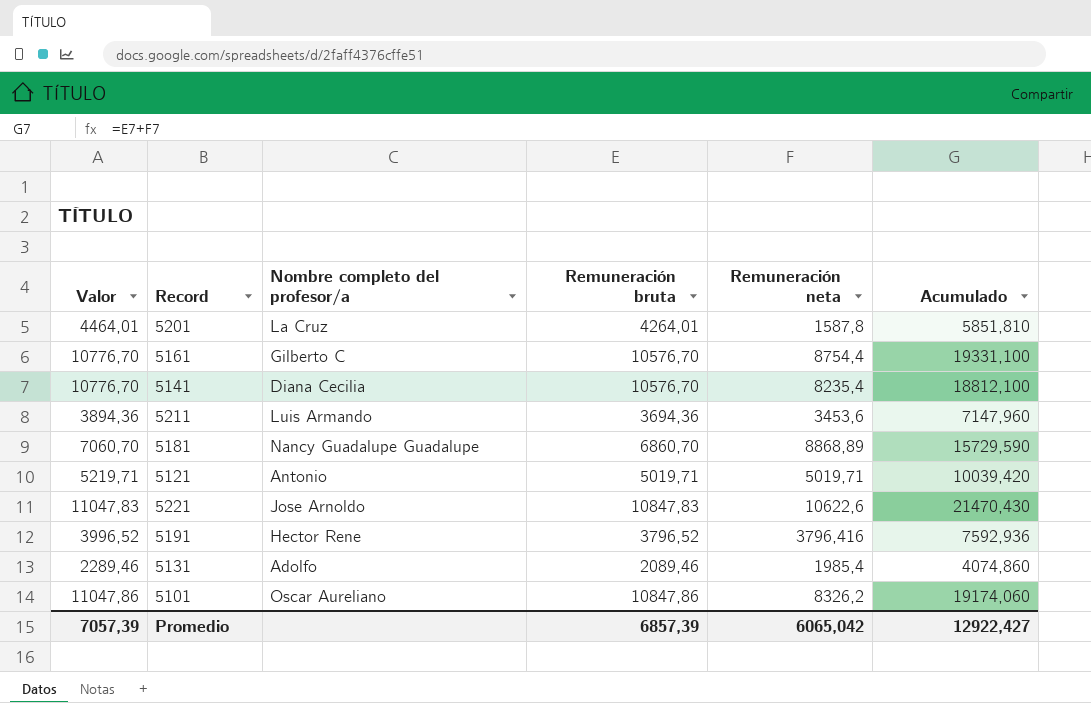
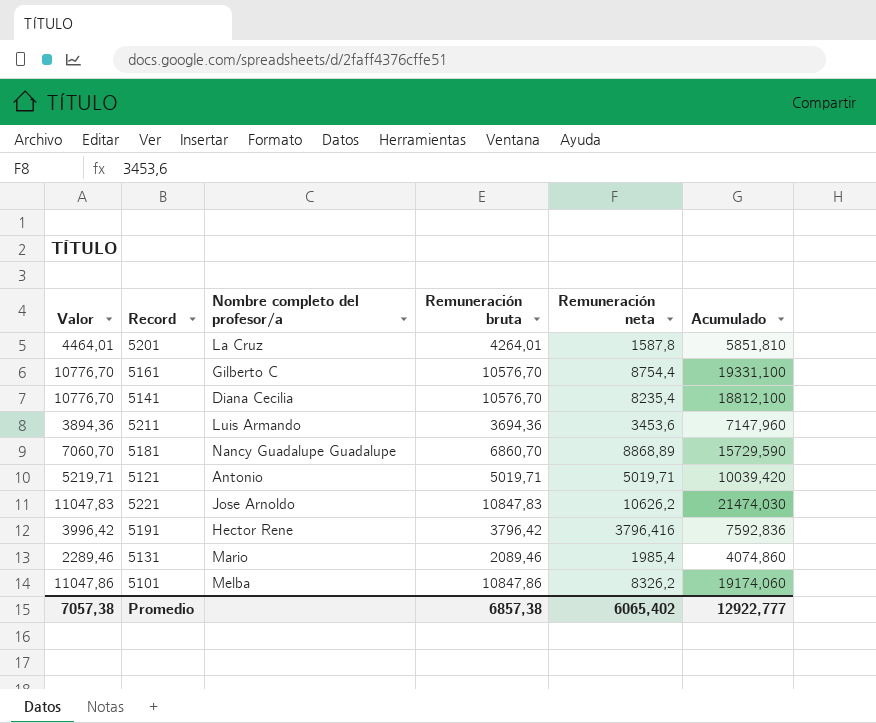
5221 | Remuneración neta: 10622,6 -> 10626,2
5221 | Acumulado: 21470,430 -> 21474,030
5191 | Valor: 3996,52 -> 3996,42
5191 | Remuneración bruta: 3796,52 -> 3796,42
5191 | Acumulado: 7592,936 -> 7592,836
5131 | Nombre completo del profesor/a: Adolfo -> Mario
5101 | Nombre completo del profesor/a: Oscar Aureliano -> Melba
Promedio | Valor: 7057,39 -> 7057,38
Promedio | Remuneración bruta: 6857,39 -> 6857,38
Promedio | Remuneración neta: 6065,042 -> 6065,402
Promedio | Acumulado: 12922,427 -> 12922,777

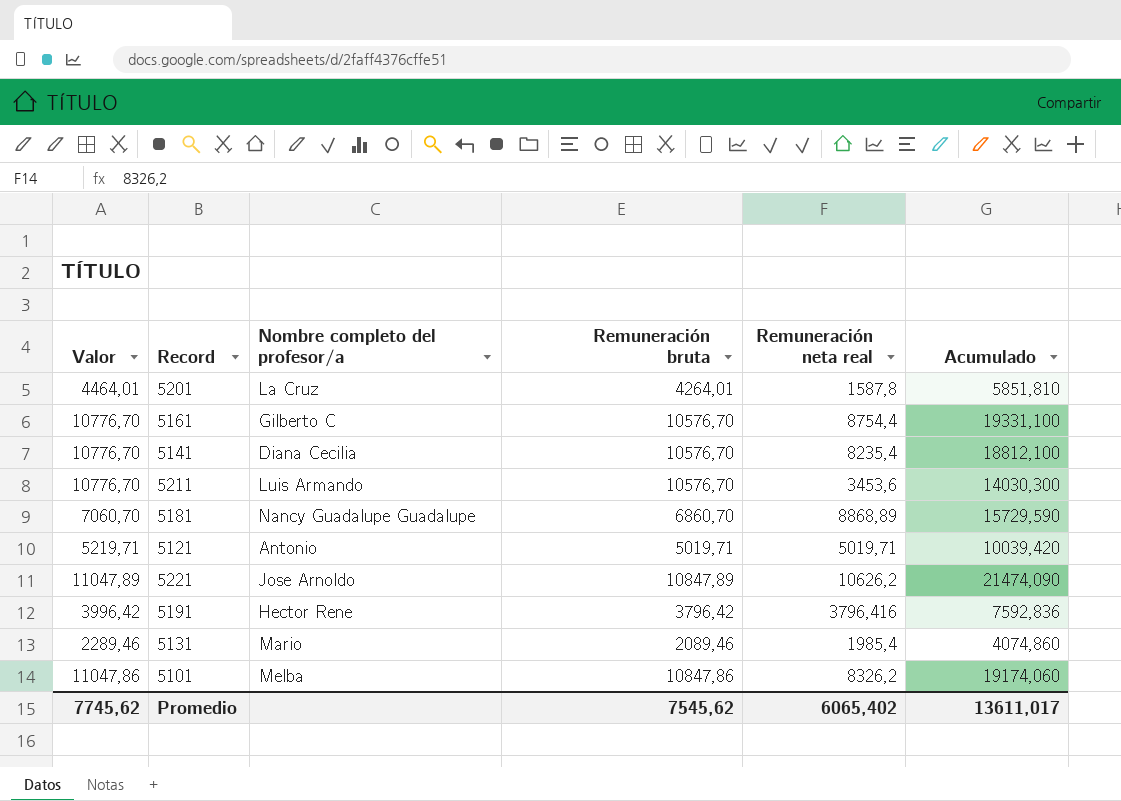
column name: Remuneración neta -> Remuneración neta real
5211 | Valor: 3894,36 -> 10776,70
5211 | Remuneración bruta: 3694,36 -> 10576,70
5211 | Acumulado: 7147,960 -> 14030,300
5221 | Valor: 11047,83 -> 11047,89
5221 | Remuneración bruta: 10847,83 -> 10847,89
5221 | Acumulado: 21474,030 -> 21474,090
Promedio | Valor: 7057,38 -> 7745,62
Promedio | Remuneración bruta: 6857,38 -> 7545,62
Promedio | Acumulado: 12922,777 -> 13611,017

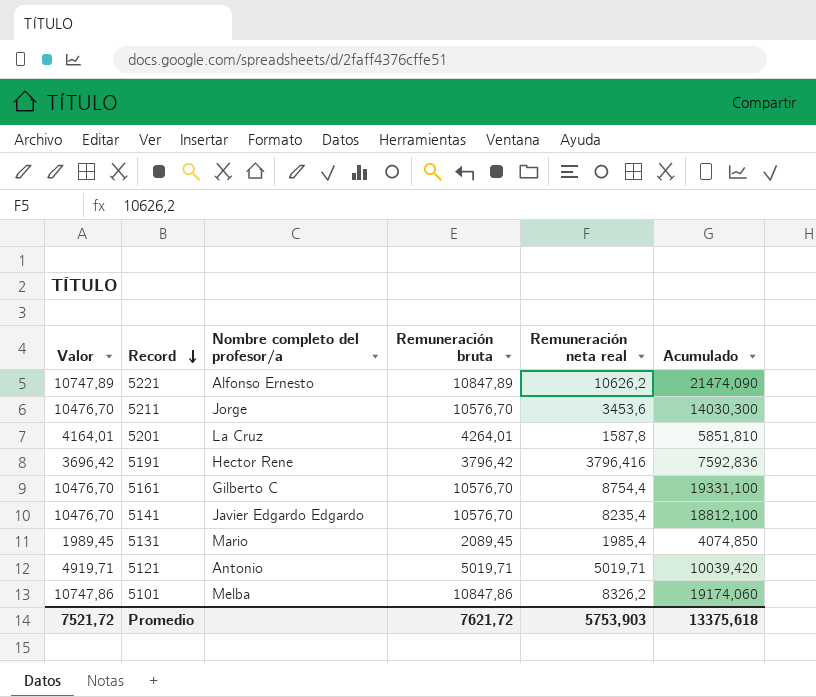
row order: none -> Record descending
column Valor | formula: [Remuneración bruta] + 200 -> [Remuneración bruta] - 100
row 5181: 7060,70 | Nancy Guadalupe Guadalupe | 6860,70 | 8868,89 | 15729,590 -> none
5221 | Nombre completo del profesor/a: Jose Arnoldo -> Alfonso Ernesto
5211 | Nombre completo del profesor/a: Luis Armando -> Jorge
5141 | Nombre completo del profesor/a: Diana Cecilia -> Javier Edgardo Edgardo
5131 | Remuneración bruta: 2089,46 -> 2089,45
5131 | Acumulado: 4074,860 -> 4074,850
Promedio | Valor: 7745,62 -> 7521,72
Promedio | Remuneración bruta: 7545,62 -> 7621,72
Promedio | Remuneración neta real: 6065,402 -> 5753,903
Promedio | Acumulado: 13611,017 -> 13375,618

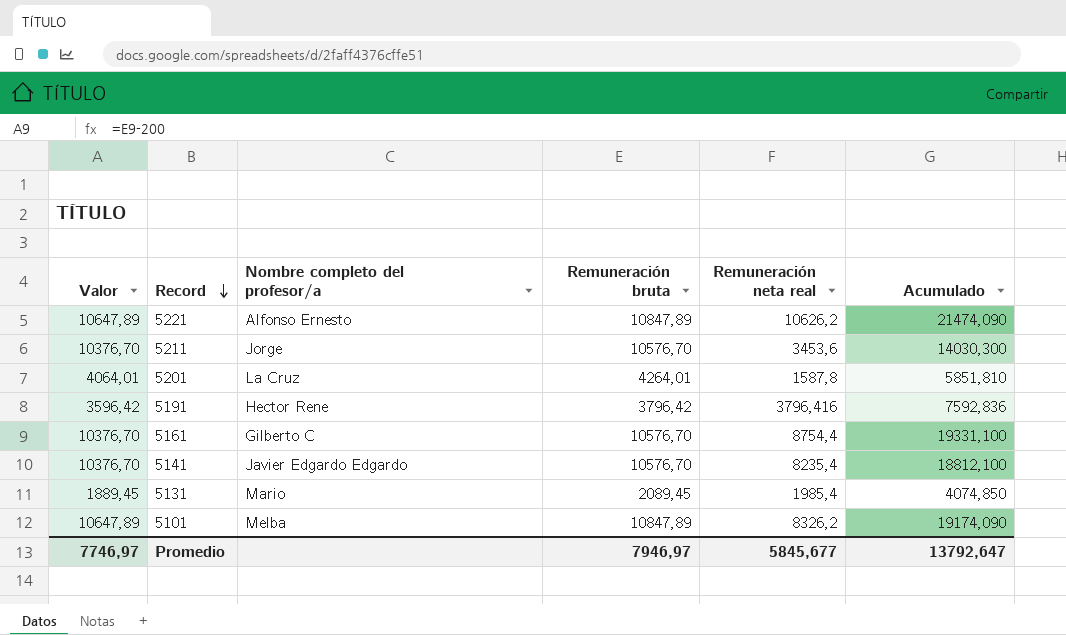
column Valor | formula: [Remuneración bruta] - 100 -> [Remuneración bruta] - 200
row 5121: 4919,71 | Antonio | 5019,71 | 5019,71 | 10039,420 -> none
5101 | Remuneración bruta: 10847,86 -> 10847,89
5101 | Acumulado: 19174,060 -> 19174,090
Promedio | Valor: 7521,72 -> 7746,97
Promedio | Remuneración bruta: 7621,72 -> 7946,97
Promedio | Remuneración neta real: 5753,903 -> 5845,677
Promedio | Acumulado: 13375,618 -> 13792,647

